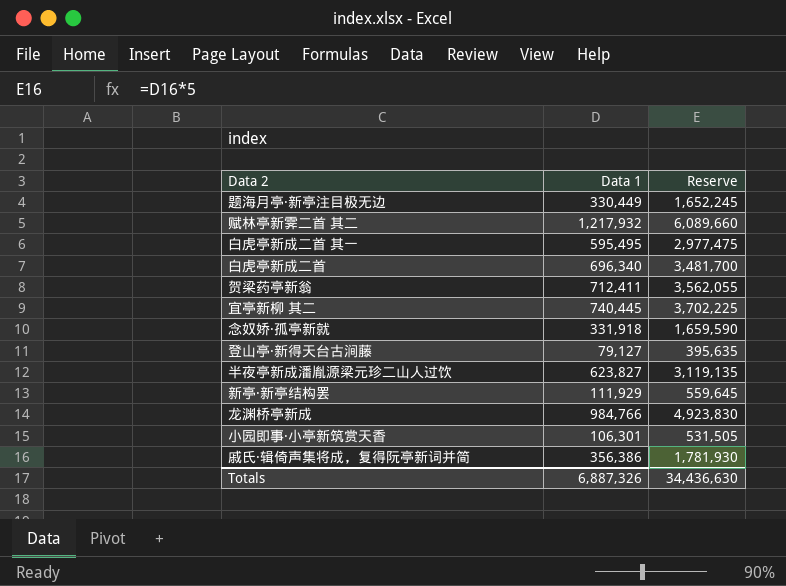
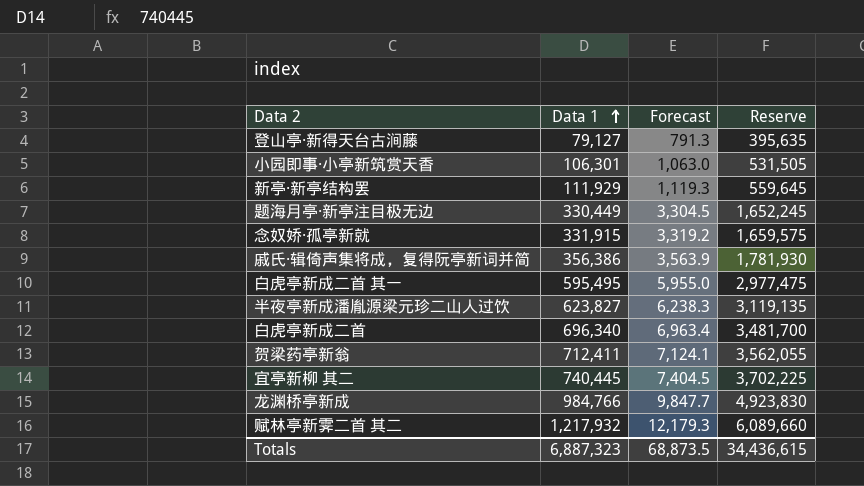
row order: none -> Data 1 ascending
column Forecast | formula: none -> [Data 1] * 0.01
念奴娇·孤亭新就 | Data 1: 331,918 -> 331,915
念奴娇·孤亭新就 | Reserve: 1,659,590 -> 1,659,575
Totals | Data 1: 6,887,326 -> 6,887,323
Totals | Reserve: 34,436,630 -> 34,436,615

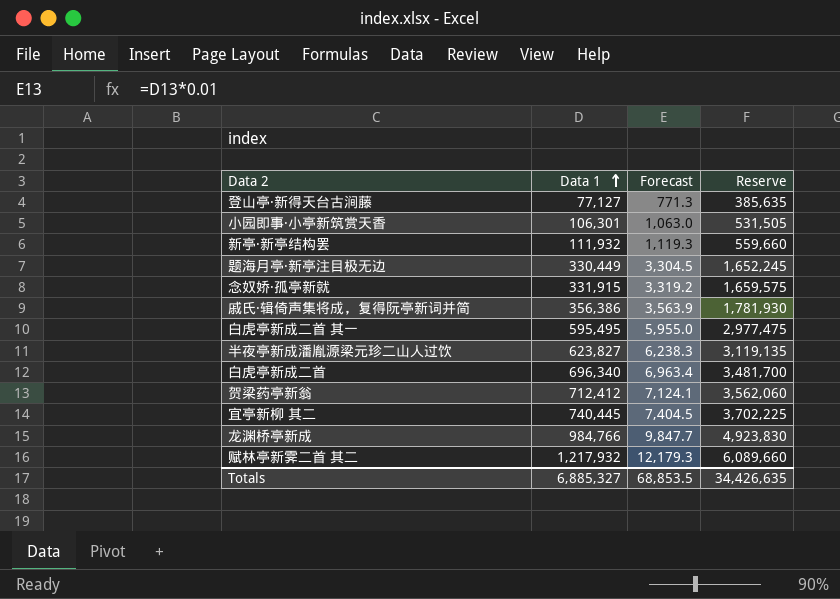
登山亭·新得天台古涧藤 | Data 1: 79,127 -> 77,127
登山亭·新得天台古涧藤 | Forecast: 791.3 -> 771.3
登山亭·新得天台古涧藤 | Reserve: 395,635 -> 385,635
新亭·新亭结构罢 | Data 1: 111,929 -> 111,932
新亭·新亭结构罢 | Reserve: 559,645 -> 559,660
贺梁药亭新翁 | Data 1: 712,411 -> 712,412
贺梁药亭新翁 | Reserve: 3,562,055 -> 3,562,060
Totals | Data 1: 6,887,323 -> 6,885,327
Totals | Forecast: 68,873.5 -> 68,853.5
Totals | Reserve: 34,436,615 -> 34,426,635

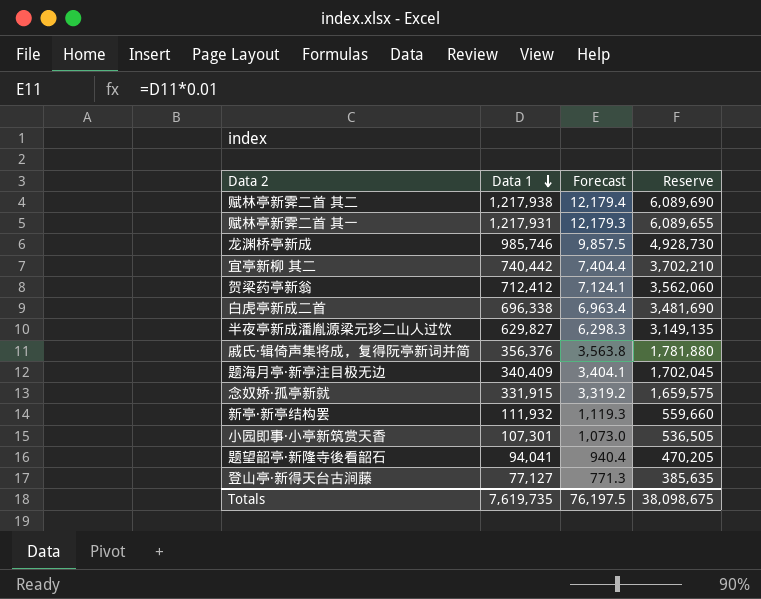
row order: Data 1 ascending -> Data 1 descending
row 白虎亭新成二首 其一: 595,495 | 5,955.0 | 2,977,475 -> none
赋林亭新霁二首 其二 | Data 1: 1,217,932 -> 1,217,938
赋林亭新霁二首 其二 | Forecast: 12,179.3 -> 12,179.4
赋林亭新霁二首 其二 | Reserve: 6,089,660 -> 6,089,690
row 赋林亭新霁二首 其一: none -> 1,217,931 | 12,179.3 | 6,089,655
龙渊桥亭新成 | Data 1: 984,766 -> 985,746
龙渊桥亭新成 | Forecast: 9,847.7 -> 9,857.5
龙渊桥亭新成 | Reserve: 4,923,830 -> 4,928,730
宜亭新柳 其二 | Data 1: 740,445 -> 740,442
宜亭新柳 其二 | Forecast: 7,404.5 -> 7,404.4
宜亭新柳 其二 | Reserve: 3,702,225 -> 3,702,210
白虎亭新成二首 | Data 1: 696,340 -> 696,338
白虎亭新成二首 | Reserve: 3,481,700 -> 3,481,690
半夜亭新成潘胤源梁元珍二山人过饮 | Data 1: 623,827 -> 629,827
半夜亭新成潘胤源梁元珍二山人过饮 | Forecast: 6,238.3 -> 6,298.3
半夜亭新成潘胤源梁元珍二山人过饮 | Reserve: 3,119,135 -> 3,149,135
戚氏·辑倚声集将成，复得阮亭新词并简 | Data 1: 356,386 -> 356,376
戚氏·辑倚声集将成，复得阮亭新词并简 | Forecast: 3,563.9 -> 3,563.8
戚氏·辑倚声集将成，复得阮亭新词并简 | Reserve: 1,781,930 -> 1,781,880
题海月亭·新亭注目极无边 | Data 1: 330,449 -> 340,409
题海月亭·新亭注目极无边 | Forecast: 3,304.5 -> 3,404.1
题海月亭·新亭注目极无边 | Reserve: 1,652,245 -> 1,702,045
小园即事·小亭新筑赏天香 | Data 1: 106,301 -> 107,301
小园即事·小亭新筑赏天香 | Forecast: 1,063.0 -> 1,073.0
小园即事·小亭新筑赏天香 | Reserve: 531,505 -> 536,505
row 题望韶亭·新隆寺後看韶石: none -> 94,041 | 940.4 | 470,205
Totals | Data 1: 6,885,327 -> 7,619,735
Totals | Forecast: 68,853.5 -> 76,197.5
Totals | Reserve: 34,426,635 -> 38,098,675

